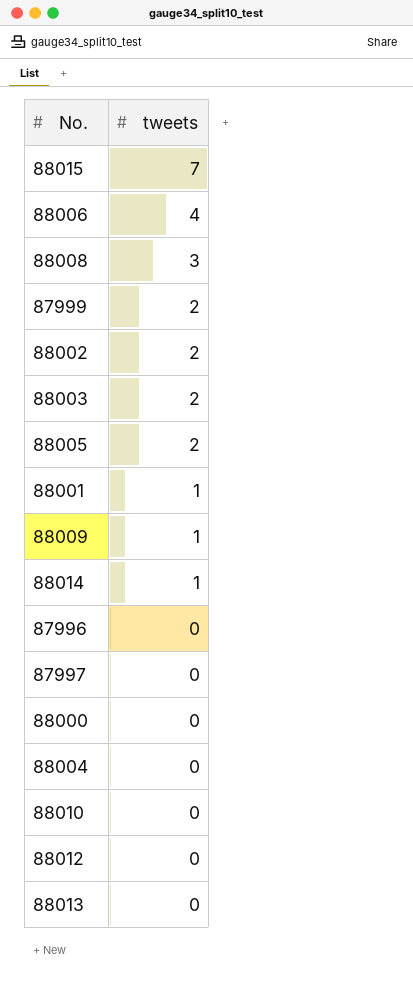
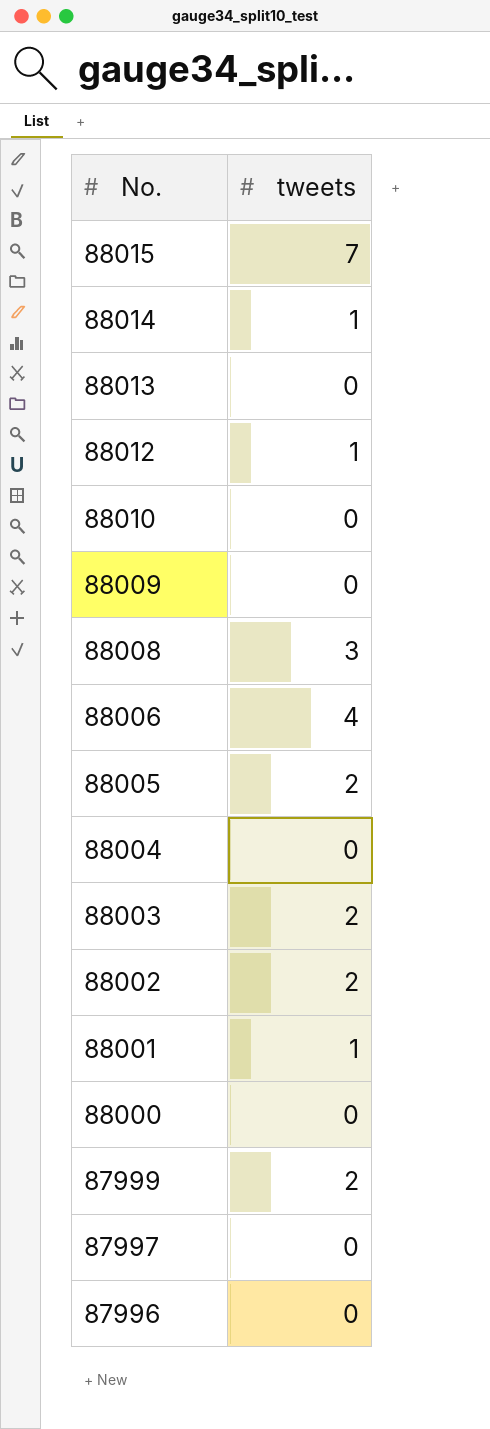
row order: tweets descending -> No. descending
88012 | tweets: 0 -> 1
88009 | tweets: 1 -> 0

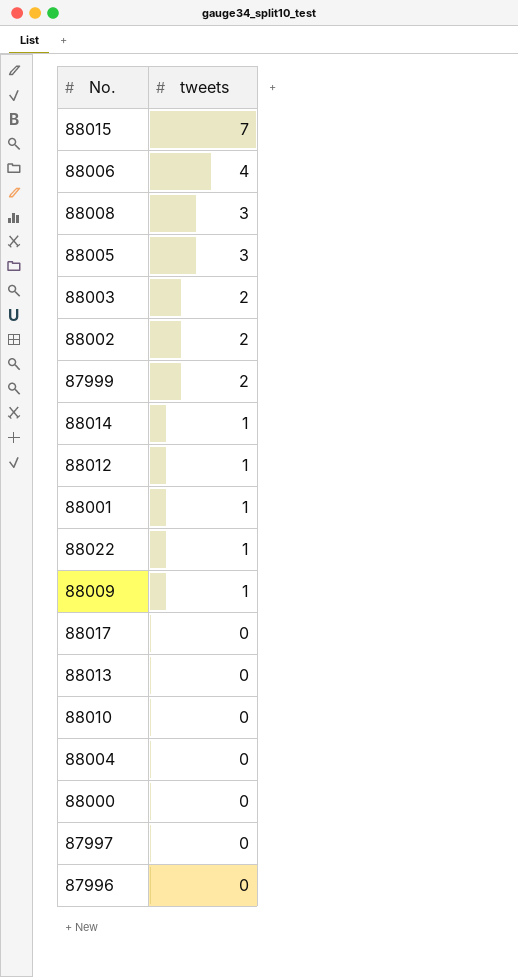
row order: No. descending -> tweets descending
88005 | tweets: 2 -> 3
row 88022: none -> 1
88009 | tweets: 0 -> 1
row 88017: none -> 0

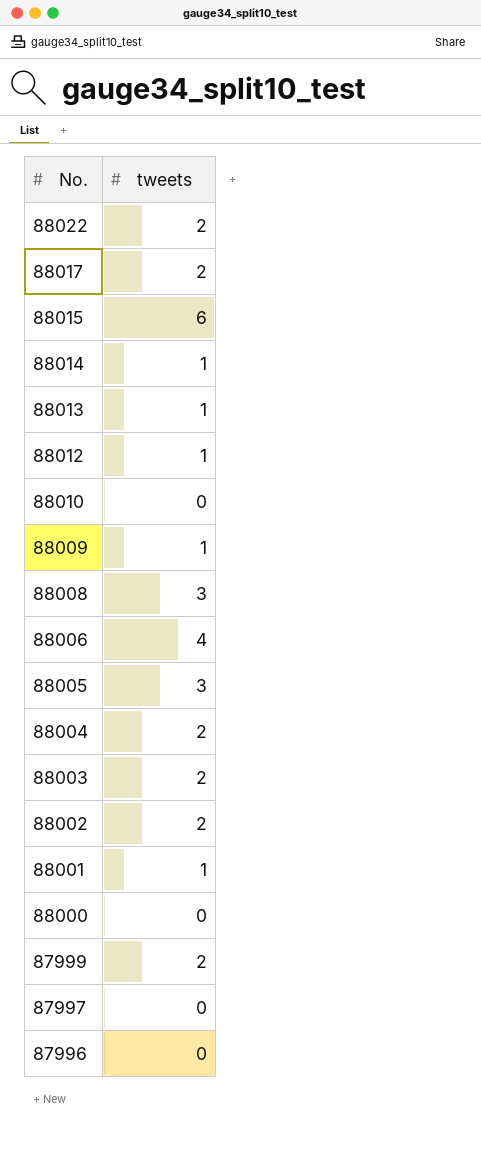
row order: tweets descending -> No. descending
88022 | tweets: 1 -> 2
88017 | tweets: 0 -> 2
88015 | tweets: 7 -> 6
88013 | tweets: 0 -> 1
88004 | tweets: 0 -> 2

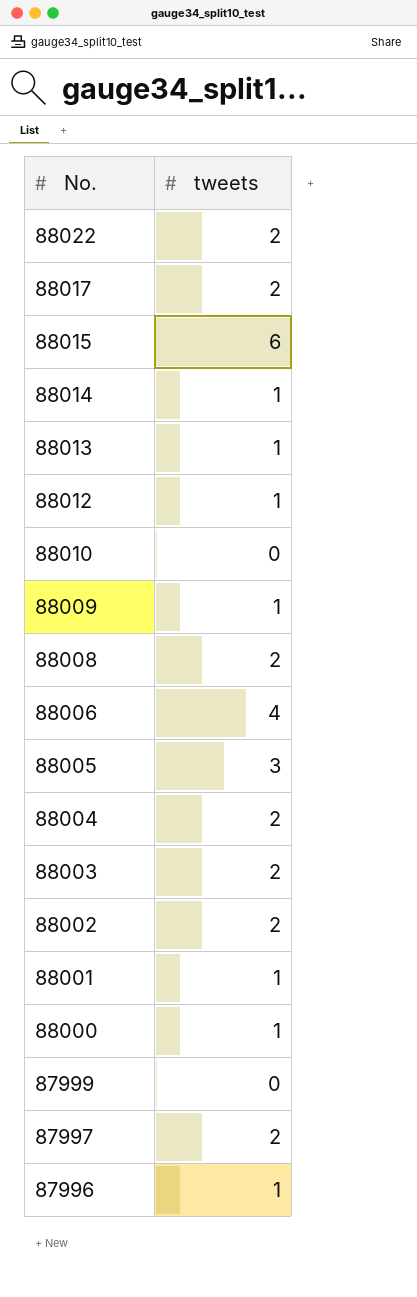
88008 | tweets: 3 -> 2
88000 | tweets: 0 -> 1
87999 | tweets: 2 -> 0
87997 | tweets: 0 -> 2
87996 | tweets: 0 -> 1

